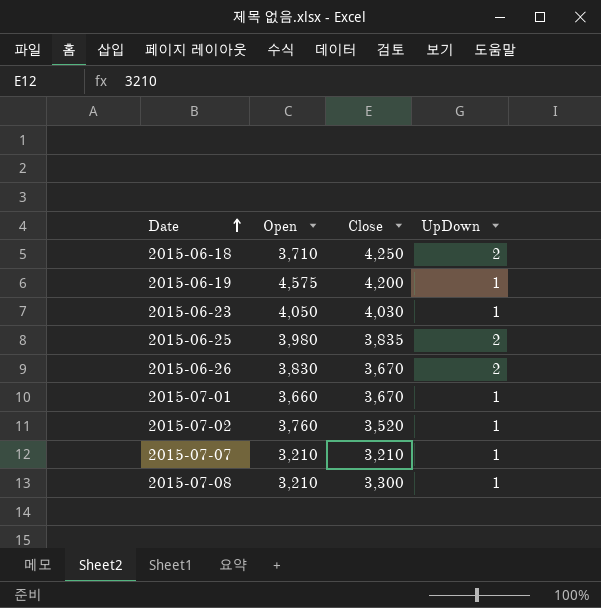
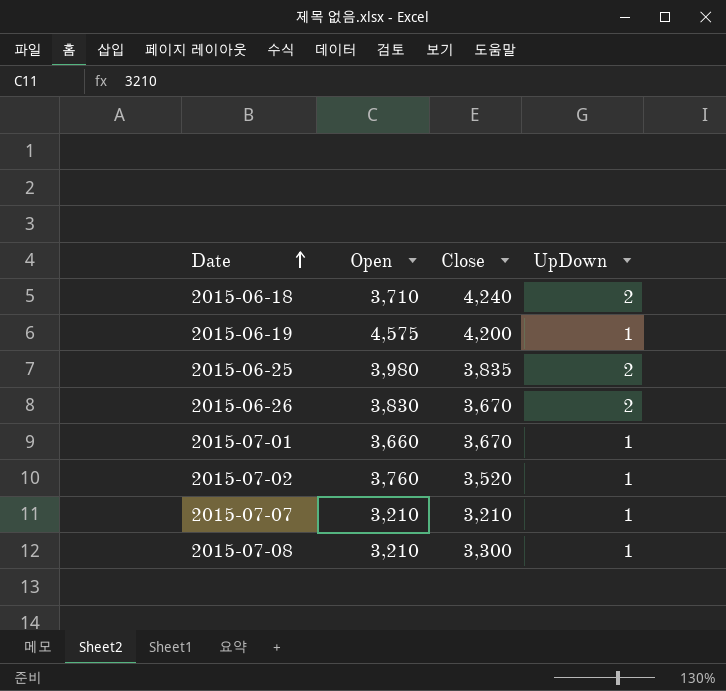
row 2015-06-23: 4,050 | 4,030 | 1 -> none
2015-06-18 | Close: 4,250 -> 4,240

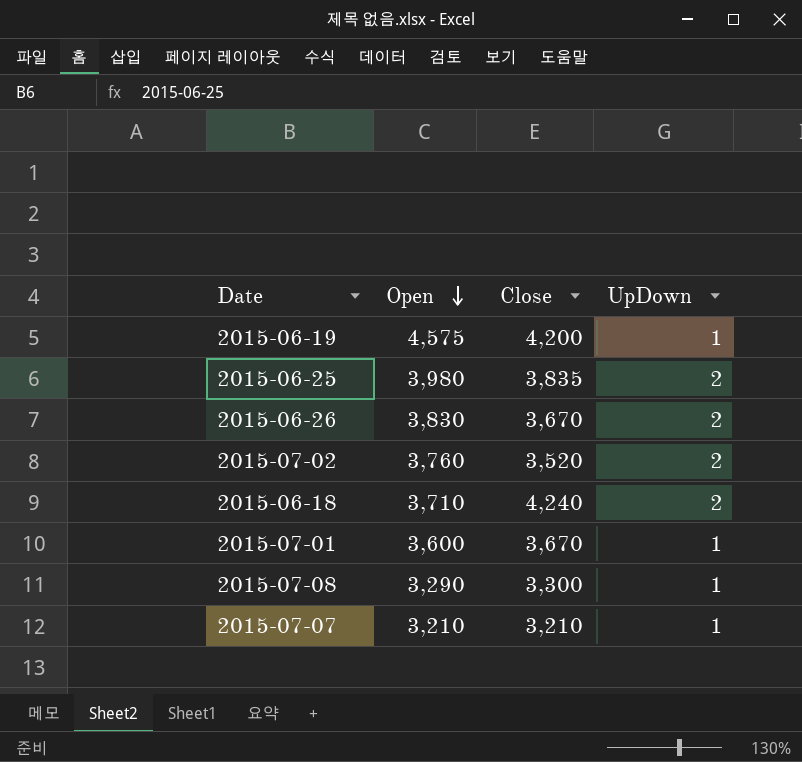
row order: Date ascending -> Open descending
2015-07-02 | UpDown: 1 -> 2
2015-07-01 | Open: 3,660 -> 3,600
2015-07-08 | Open: 3,210 -> 3,290

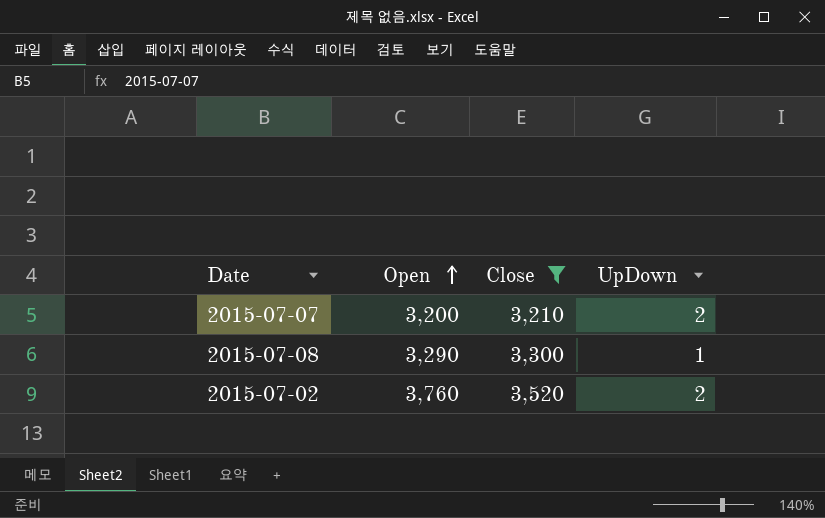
filter: none -> Close <= 3,520
row order: Open descending -> Open ascending
2015-07-07 | Open: 3,210 -> 3,200
2015-07-07 | UpDown: 1 -> 2

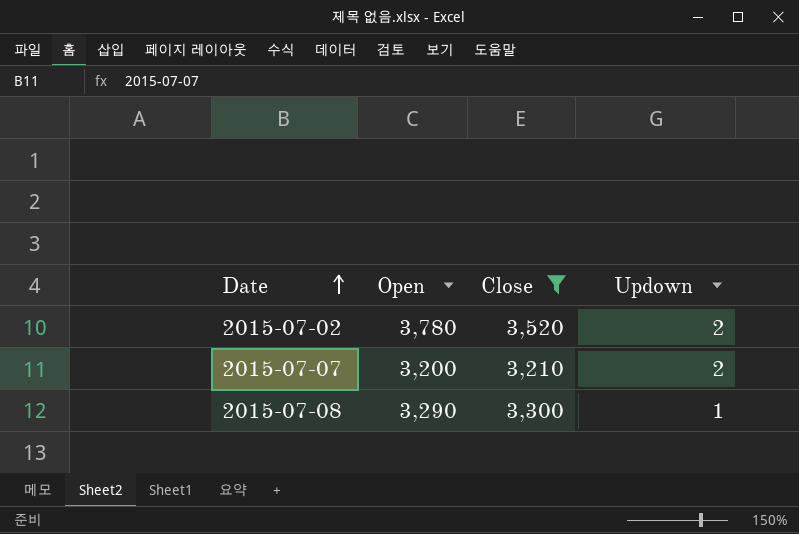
row order: Open ascending -> Date ascending
column name: UpDown -> Updown
2015-07-02 | Open: 3,760 -> 3,780

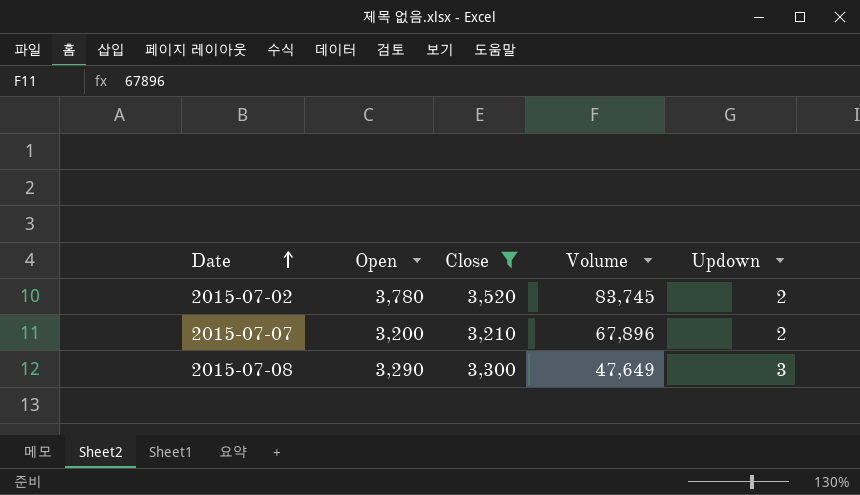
column Volume | position: none -> 4
2015-07-08 | Updown: 1 -> 3

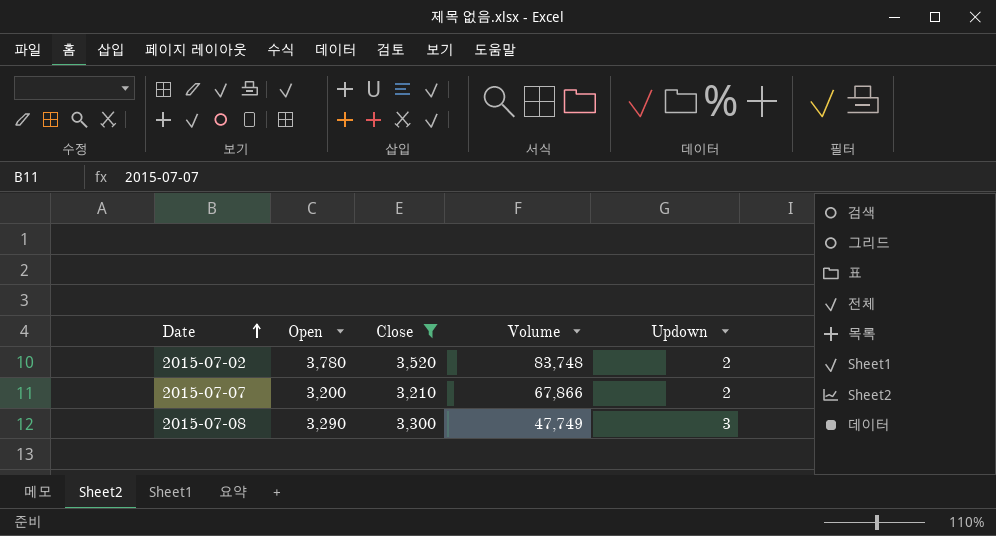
2015-07-02 | Volume: 83,745 -> 83,748
2015-07-07 | Volume: 67,896 -> 67,866
2015-07-08 | Volume: 47,649 -> 47,749

